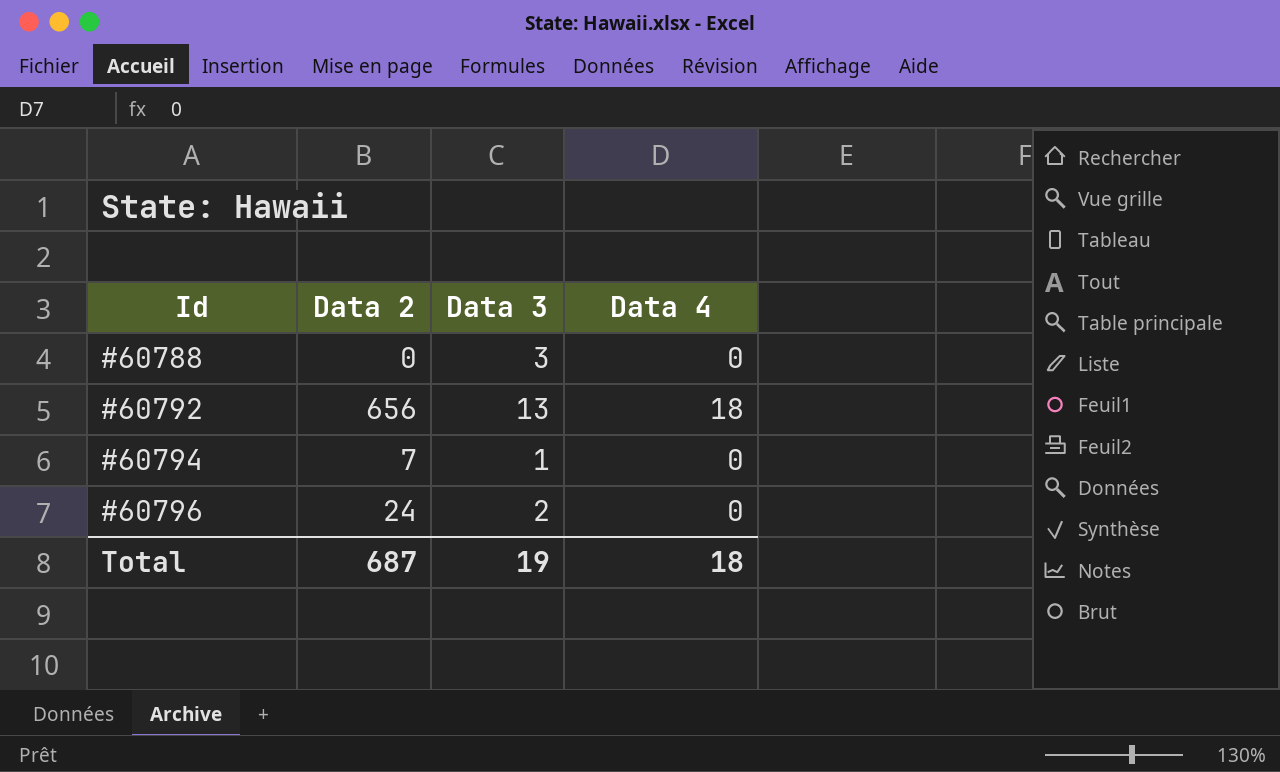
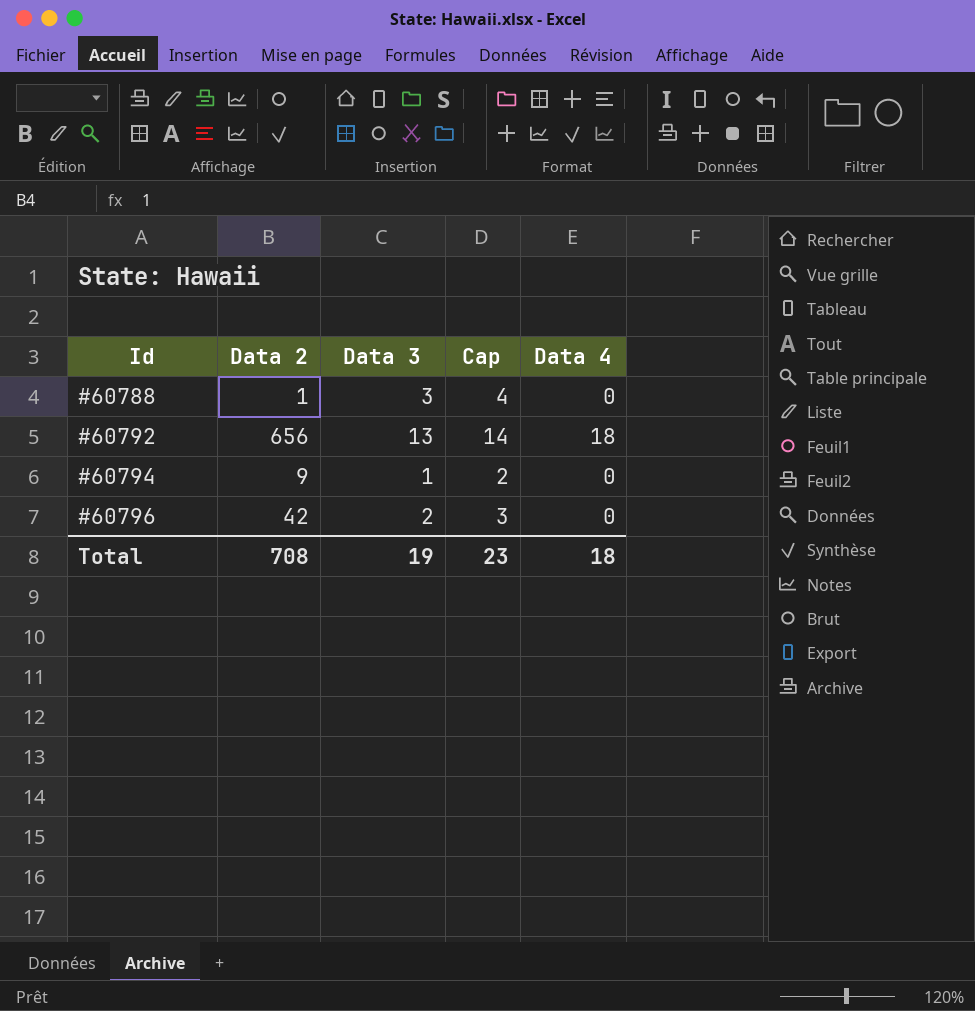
column Cap | formula: none -> [Data 3] + 1
#60788 | Data 2: 0 -> 1
#60794 | Data 2: 7 -> 9
#60796 | Data 2: 24 -> 42
Total | Data 2: 687 -> 708

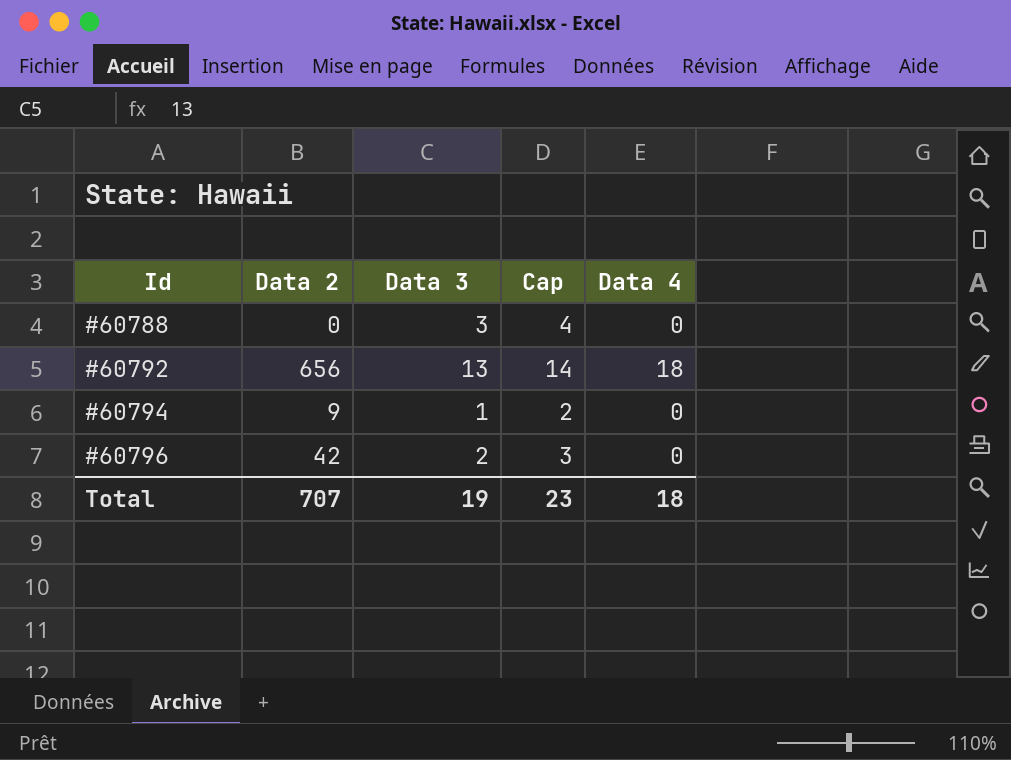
#60788 | Data 2: 1 -> 0
Total | Data 2: 708 -> 707

